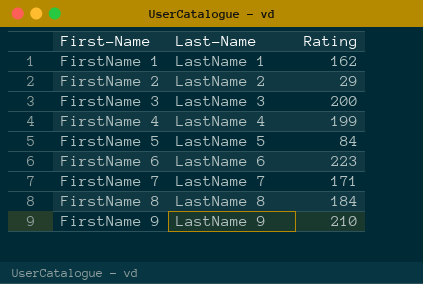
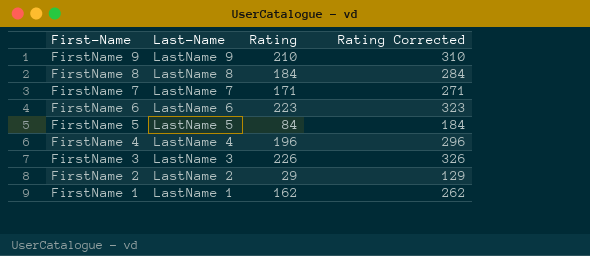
row order: First-Name ascending -> First-Name descending
column Rating Corrected | formula: none -> [Rating] + 100
FirstName 4 | Rating: 199 -> 196
FirstName 3 | Rating: 200 -> 226

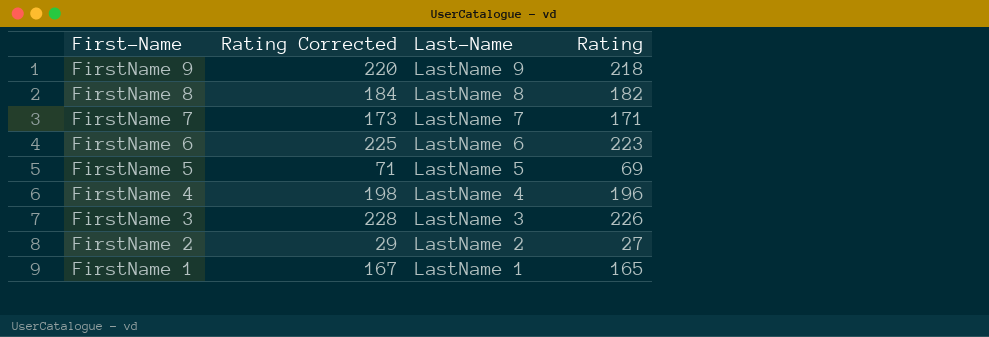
column Rating Corrected | formula: [Rating] + 100 -> [Rating] + 2
column Rating Corrected | position: 4 -> 2
FirstName 9 | Rating: 210 -> 218
FirstName 8 | Rating: 184 -> 182
FirstName 5 | Rating: 84 -> 69
FirstName 2 | Rating: 29 -> 27
FirstName 1 | Rating: 162 -> 165

